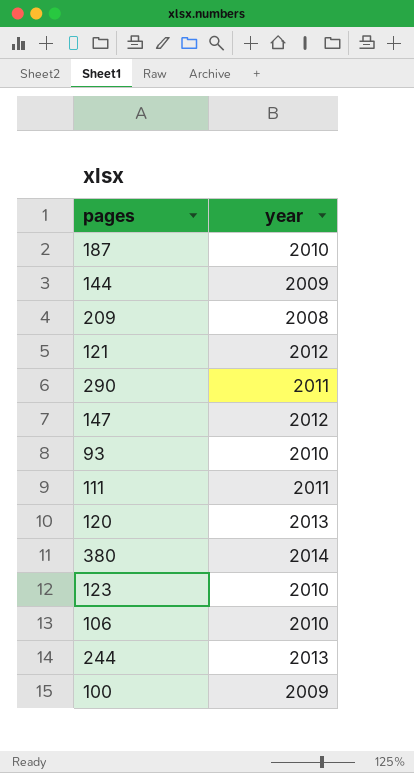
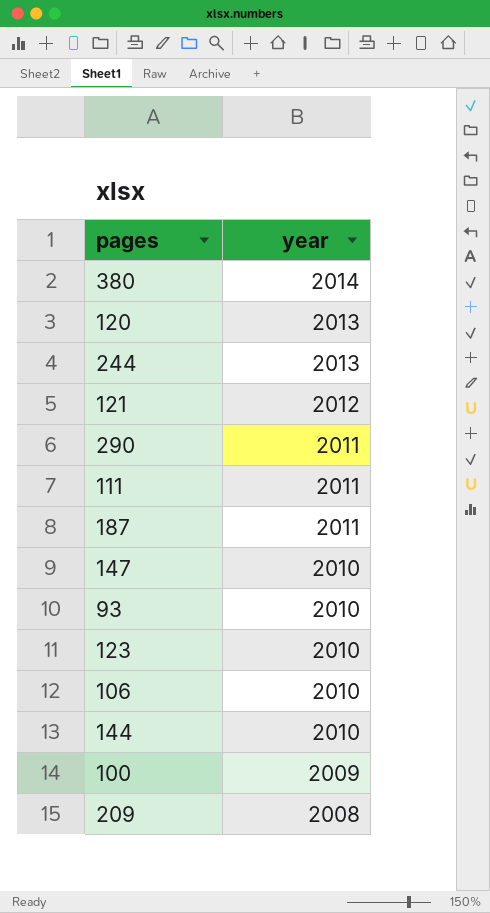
row order: none -> year descending
187 | year: 2010 -> 2011
147 | year: 2012 -> 2010
144 | year: 2009 -> 2010

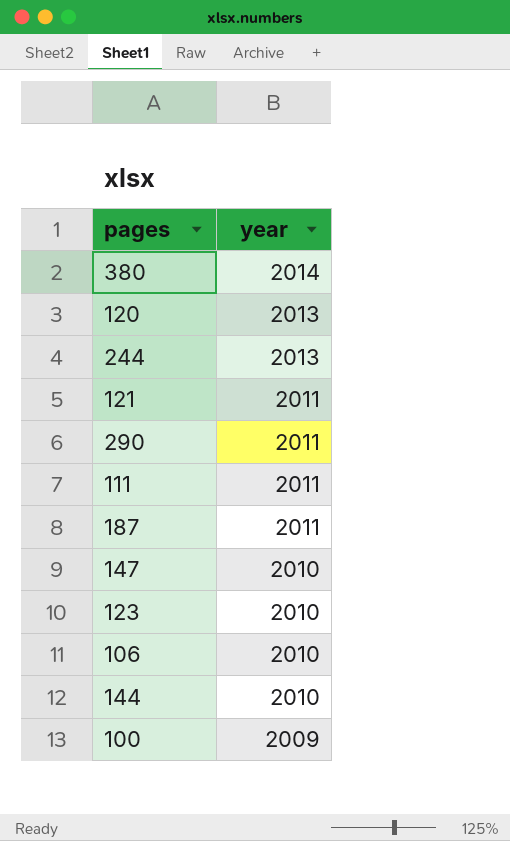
row 93: 2010 -> none
row 209: 2008 -> none
121 | year: 2012 -> 2011

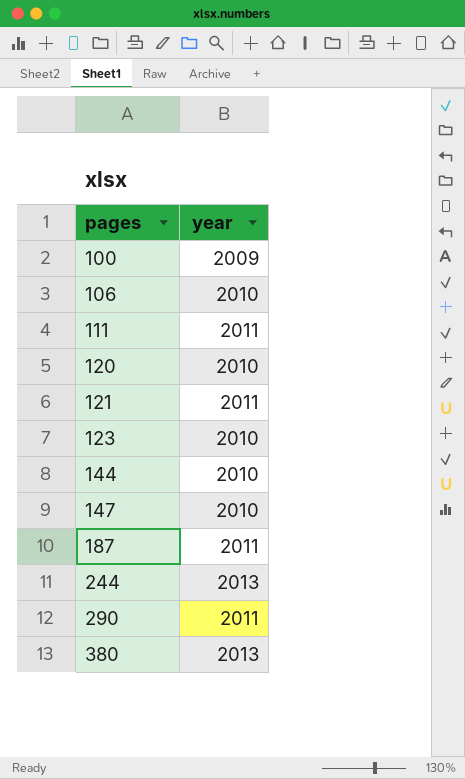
row order: year descending -> pages ascending
120 | year: 2013 -> 2010
380 | year: 2014 -> 2013

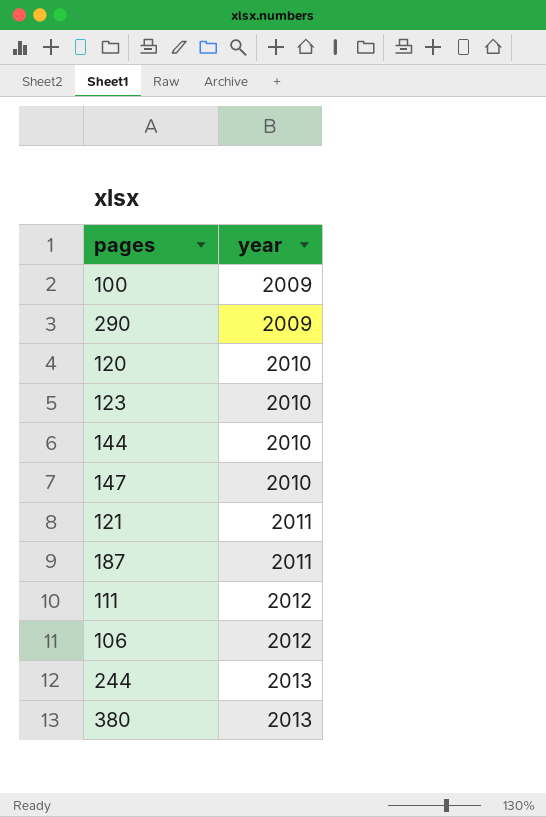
row order: pages ascending -> year ascending
290 | year: 2011 -> 2009
111 | year: 2011 -> 2012
106 | year: 2010 -> 2012

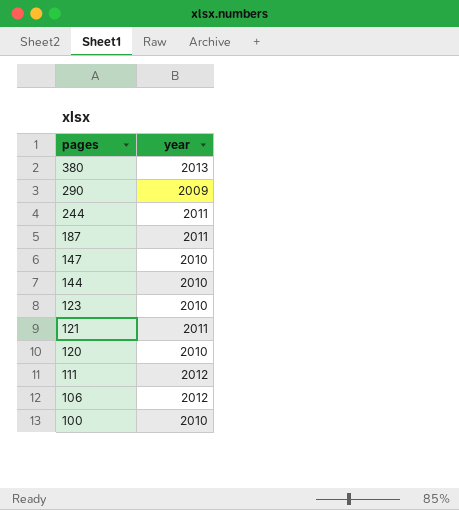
row order: year ascending -> pages descending
244 | year: 2013 -> 2011
100 | year: 2009 -> 2010

